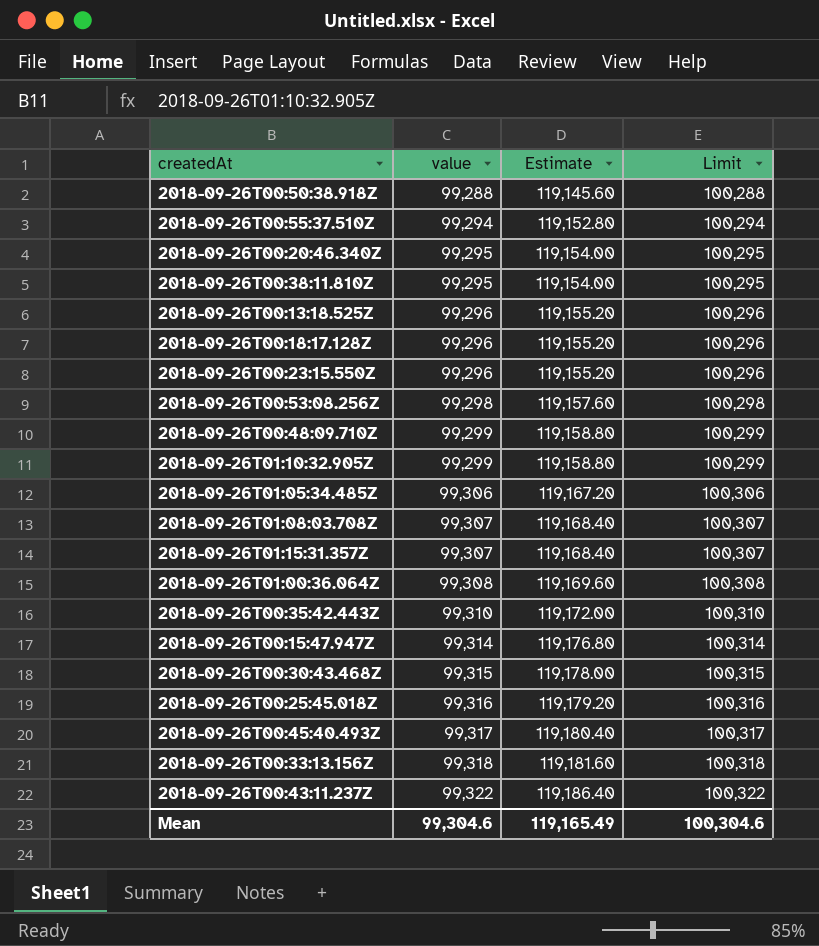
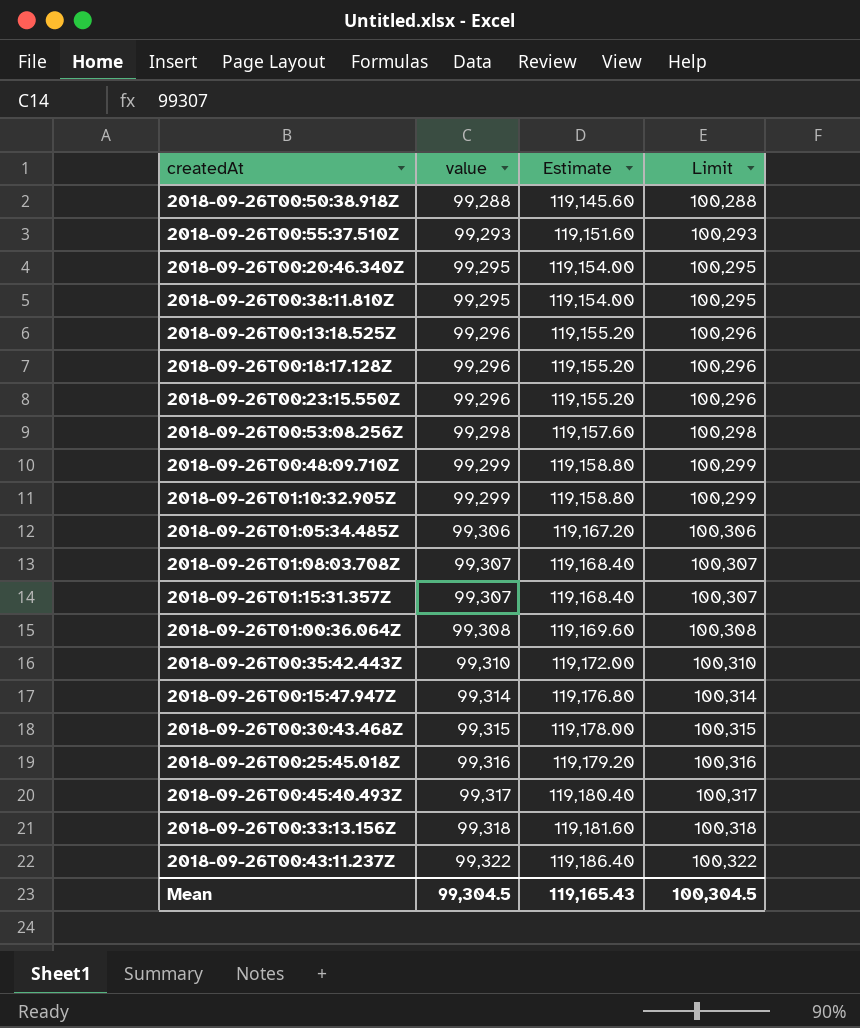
2018-09-26T00:55:37.510Z | value: 99,294 -> 99,293
2018-09-26T00:55:37.510Z | Estimate: 119,152.80 -> 119,151.60
2018-09-26T00:55:37.510Z | Limit: 100,294 -> 100,293
Mean | value: 99,304.6 -> 99,304.5
Mean | Estimate: 119,165.49 -> 119,165.43
Mean | Limit: 100,304.6 -> 100,304.5

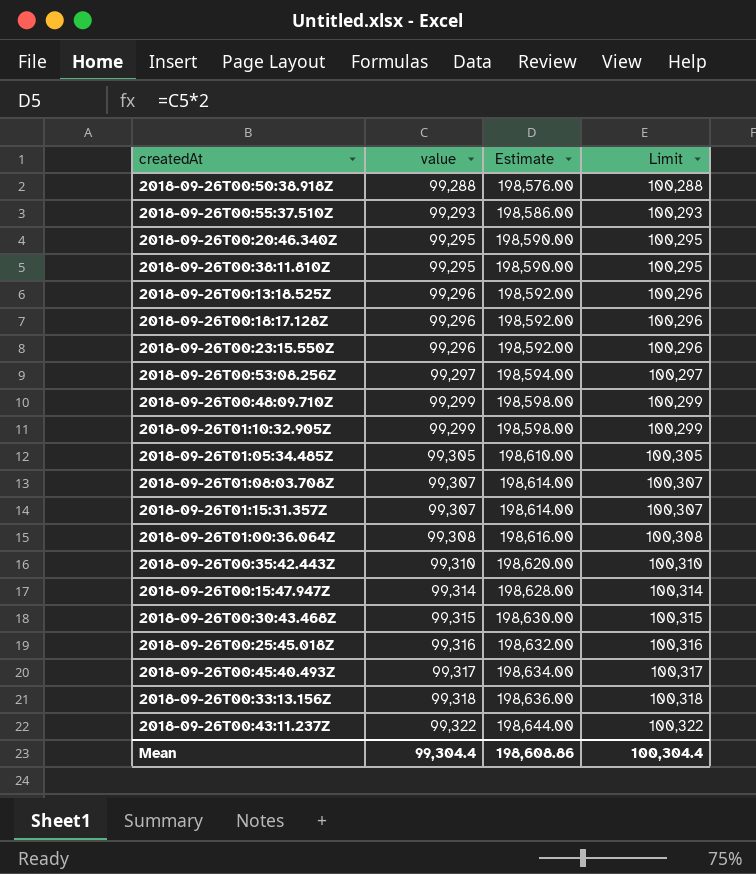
column Estimate | formula: [value] * 1.2 -> [value] * 2
2018-09-26T00:53:08.256Z | value: 99,298 -> 99,297
2018-09-26T00:53:08.256Z | Limit: 100,298 -> 100,297
2018-09-26T01:05:34.485Z | value: 99,306 -> 99,305
2018-09-26T01:05:34.485Z | Limit: 100,306 -> 100,305
Mean | value: 99,304.5 -> 99,304.4
Mean | Estimate: 119,165.43 -> 198,608.86
Mean | Limit: 100,304.5 -> 100,304.4

